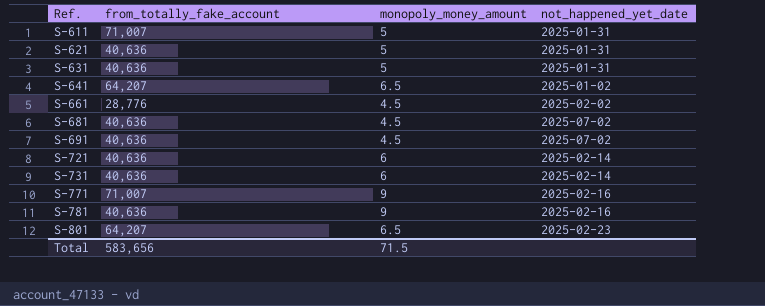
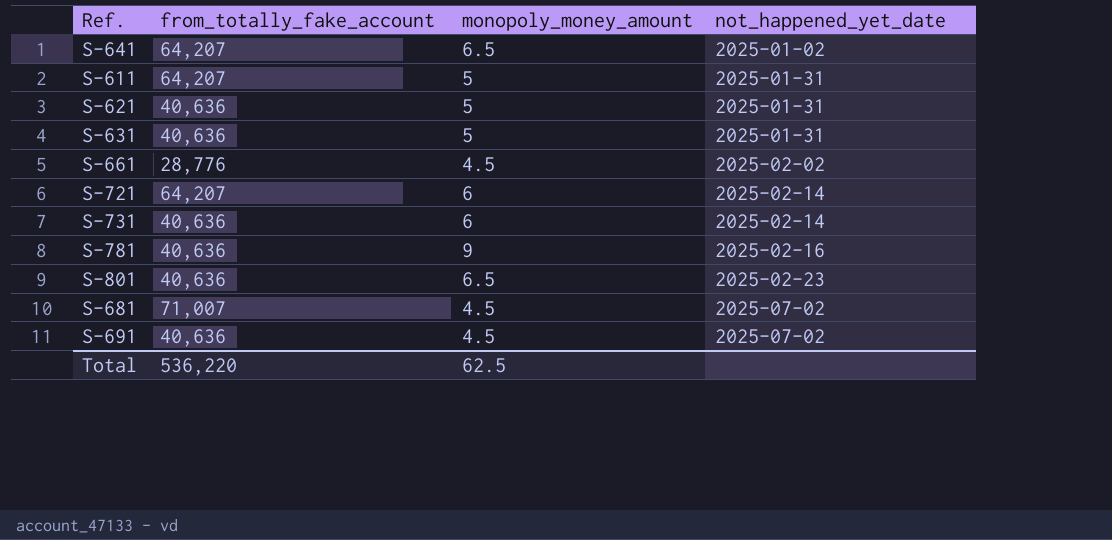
row order: Ref. ascending -> not_happened_yet_date ascending
row S-771: 71,007 | 9 | 2025-02-16 -> none
S-611 | from_totally_fake_account: 71,007 -> 64,207
S-721 | from_totally_fake_account: 40,636 -> 64,207
S-801 | from_totally_fake_account: 64,207 -> 40,636
S-681 | from_totally_fake_account: 40,636 -> 71,007
Total | from_totally_fake_account: 583,656 -> 536,220
Total | monopoly_money_amount: 71.5 -> 62.5

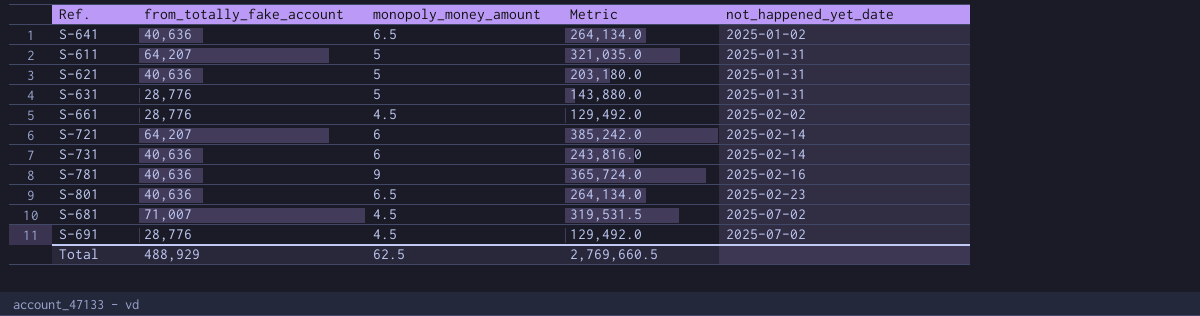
column Metric | formula: none -> [from_totally_fake_account] * [monopoly_money_amount]
S-641 | from_totally_fake_account: 64,207 -> 40,636
S-631 | from_totally_fake_account: 40,636 -> 28,776
S-691 | from_totally_fake_account: 40,636 -> 28,776
Total | from_totally_fake_account: 536,220 -> 488,929

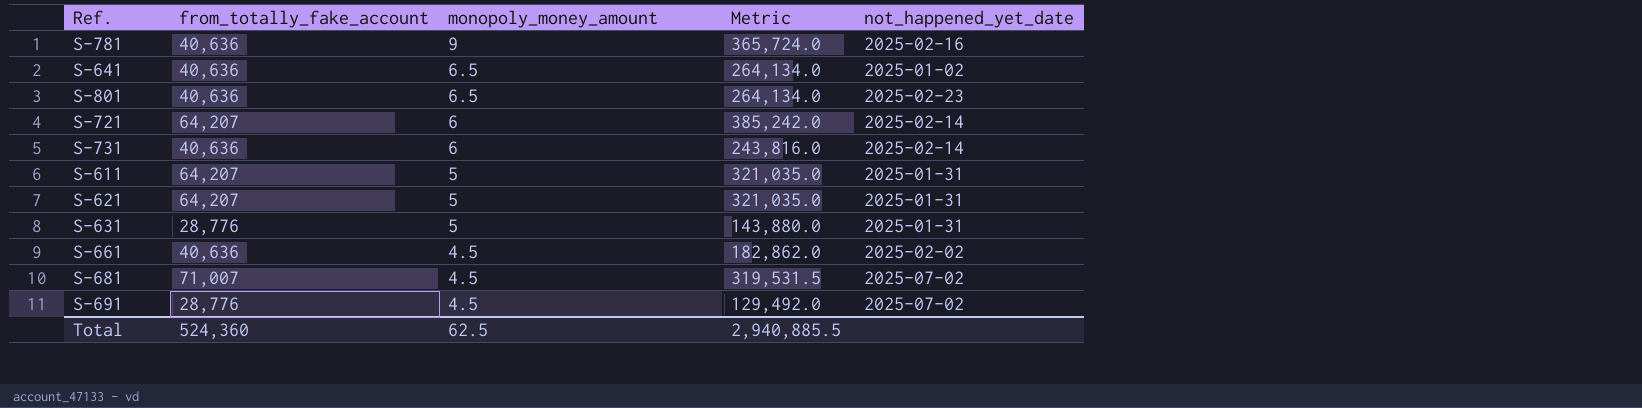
row order: not_happened_yet_date ascending -> monopoly_money_amount descending
S-621 | from_totally_fake_account: 40,636 -> 64,207
S-621 | Metric: 203,180.0 -> 321,035.0
S-661 | from_totally_fake_account: 28,776 -> 40,636
S-661 | Metric: 129,492.0 -> 182,862.0
Total | from_totally_fake_account: 488,929 -> 524,360
Total | Metric: 2,769,660.5 -> 2,940,885.5

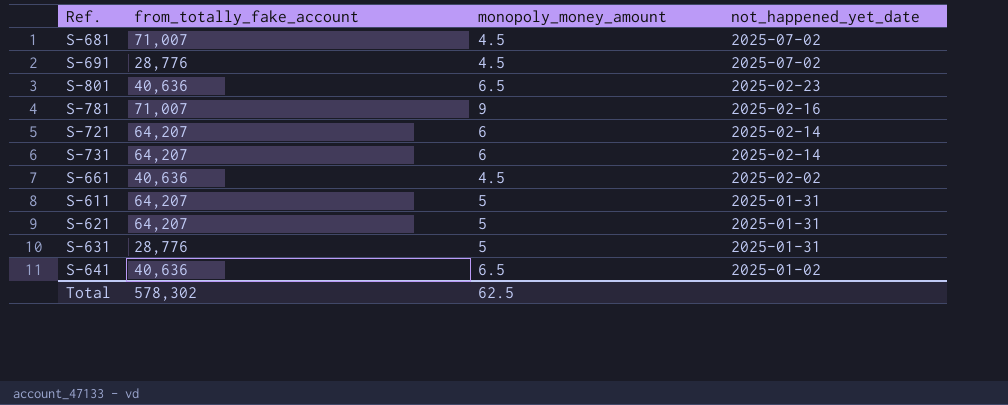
row order: monopoly_money_amount descending -> not_happened_yet_date descending
column Metric | formula: [from_totally_fake_account] * [monopoly_money_amount] -> none
S-781 | from_totally_fake_account: 40,636 -> 71,007
S-731 | from_totally_fake_account: 40,636 -> 64,207
Total | from_totally_fake_account: 524,360 -> 578,302

